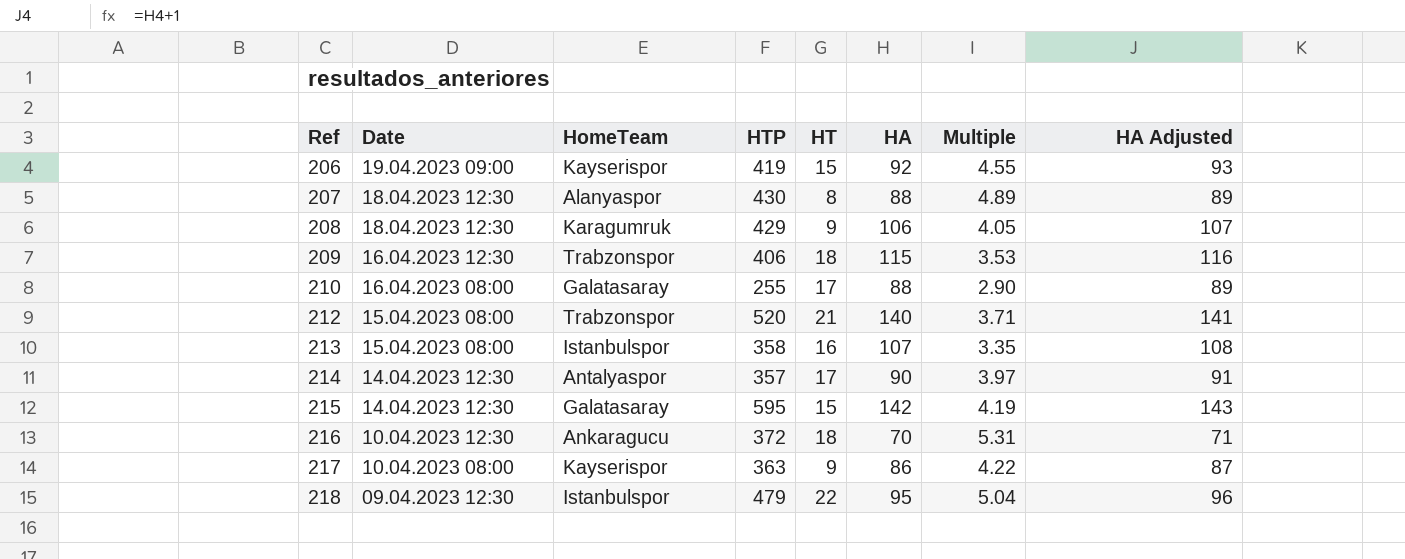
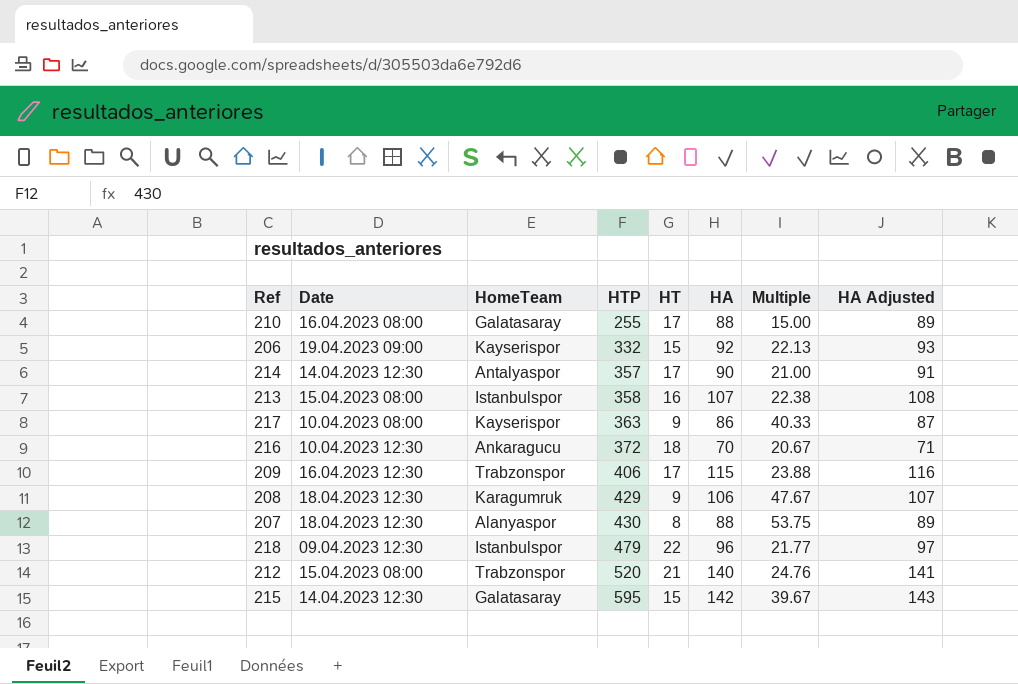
row order: Ref ascending -> HTP ascending
column Multiple | formula: [HTP] / [HA] -> [HTP] / [HT]
206 | HTP: 419 -> 332
209 | HT: 18 -> 17
218 | HA: 95 -> 96
218 | HA Adjusted: 96 -> 97

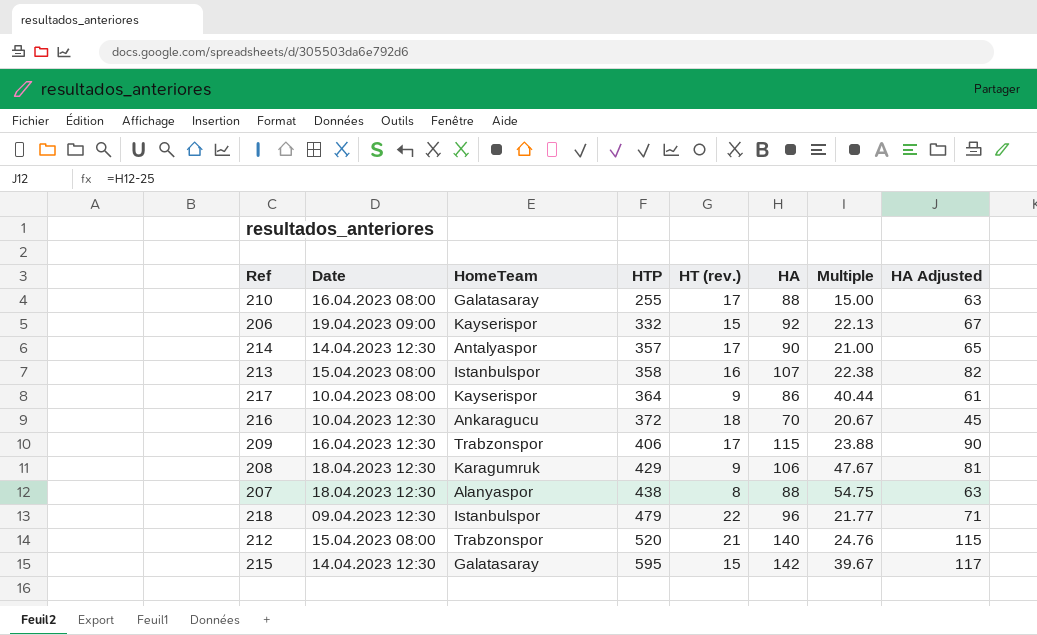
column name: HT -> HT (rev.)
column HA Adjusted | formula: [HA] + 1 -> [HA] - 25
217 | HTP: 363 -> 364
217 | Multiple: 40.33 -> 40.44
207 | HTP: 430 -> 438
207 | Multiple: 53.75 -> 54.75

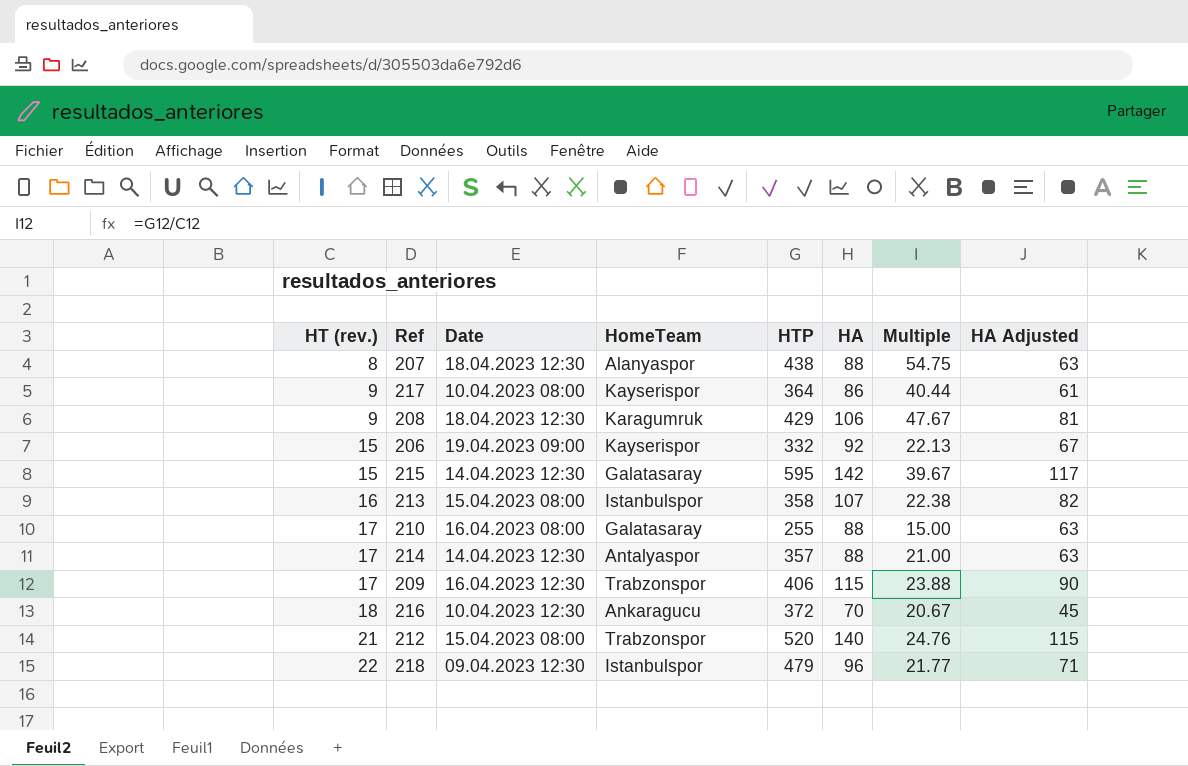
row order: HTP ascending -> HT (rev.) ascending
column HT (rev.) | position: 5 -> 1
214 | HA: 90 -> 88
214 | HA Adjusted: 65 -> 63

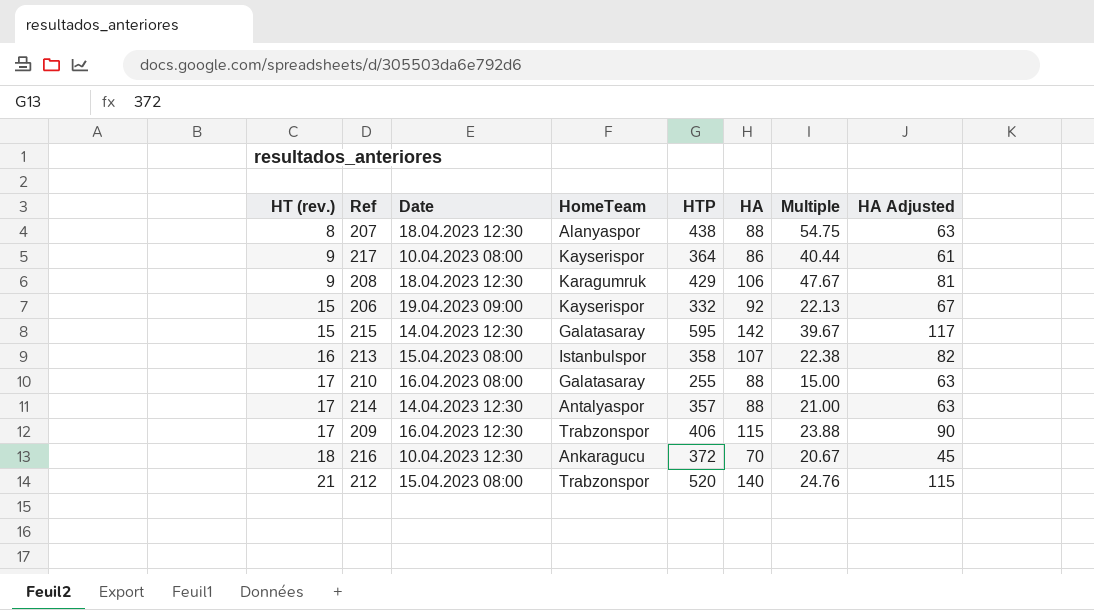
row 218: 22 | 09.04.2023 12:30 | Istanbulspor | 479 | 96 | 21.77 | 71 -> none

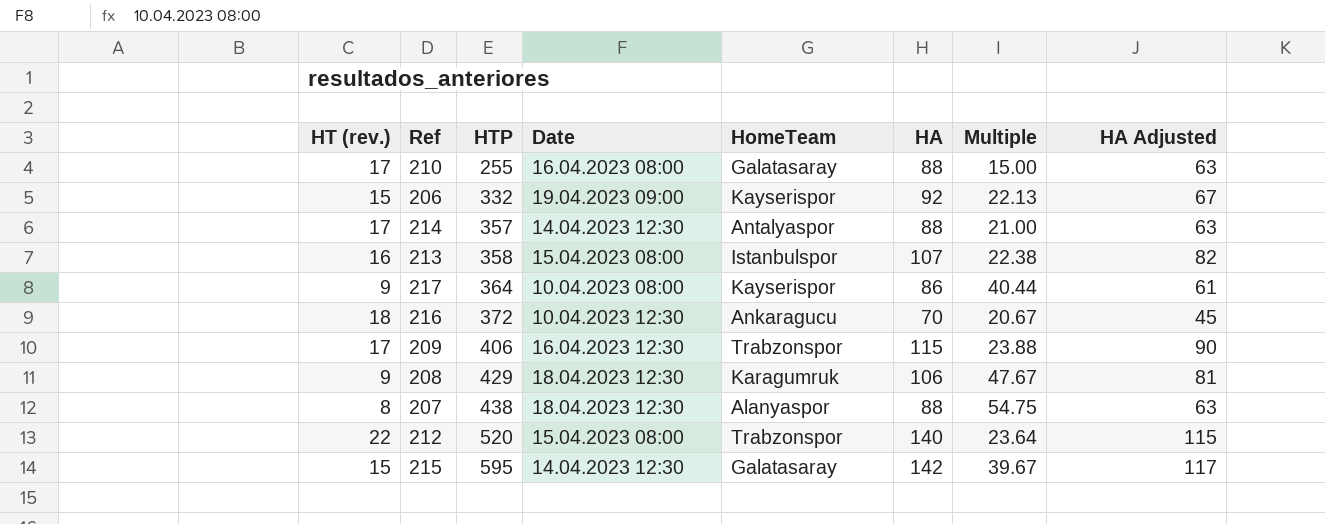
row order: HT (rev.) ascending -> HTP ascending
column HTP | position: 5 -> 3
212 | HT (rev.): 21 -> 22
212 | Multiple: 24.76 -> 23.64

